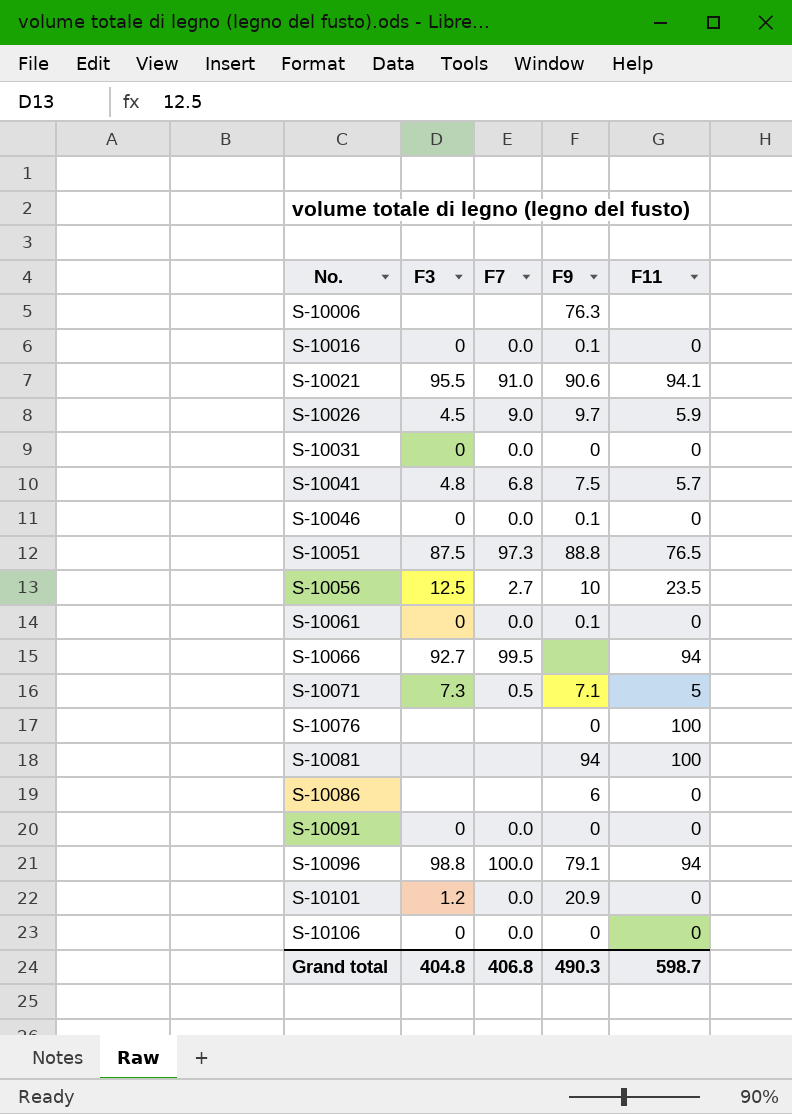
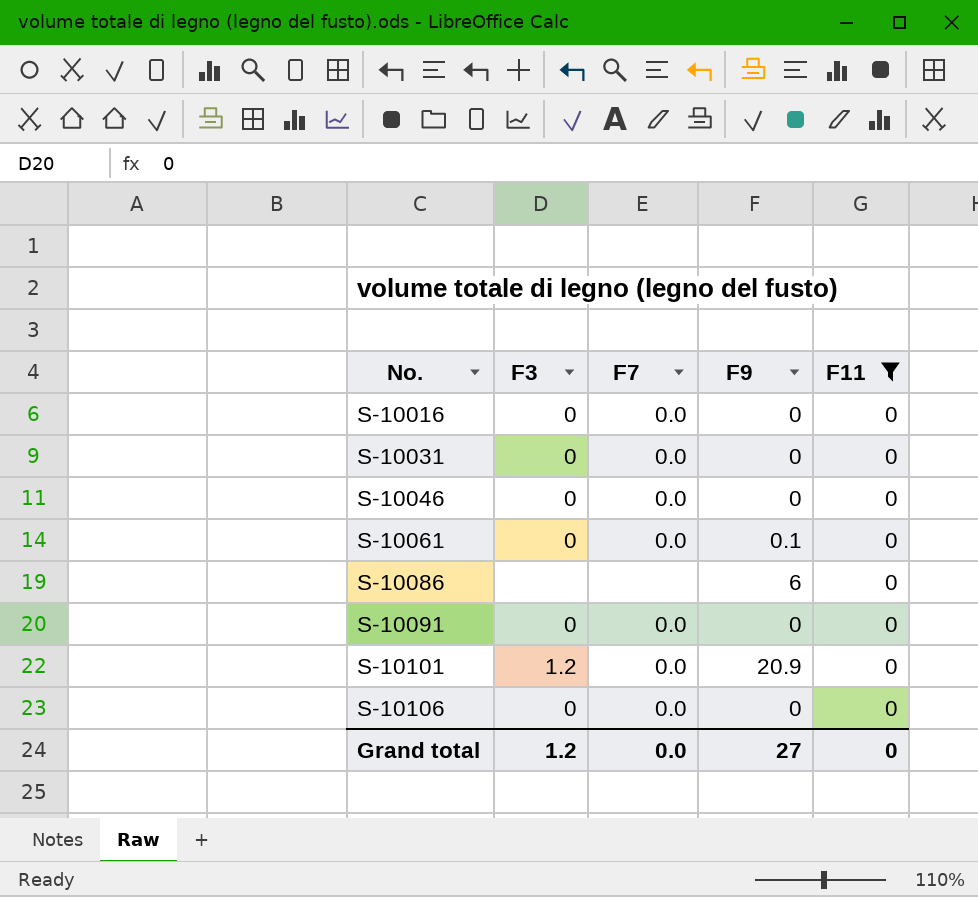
filter: none -> F11 = 0
S-10016 | F9: 0.1 -> 0
S-10046 | F9: 0.1 -> 0
Grand total | F3: 404.8 -> 1.2
Grand total | F7: 406.8 -> 0.0
Grand total | F9: 490.3 -> 27
Grand total | F11: 598.7 -> 0

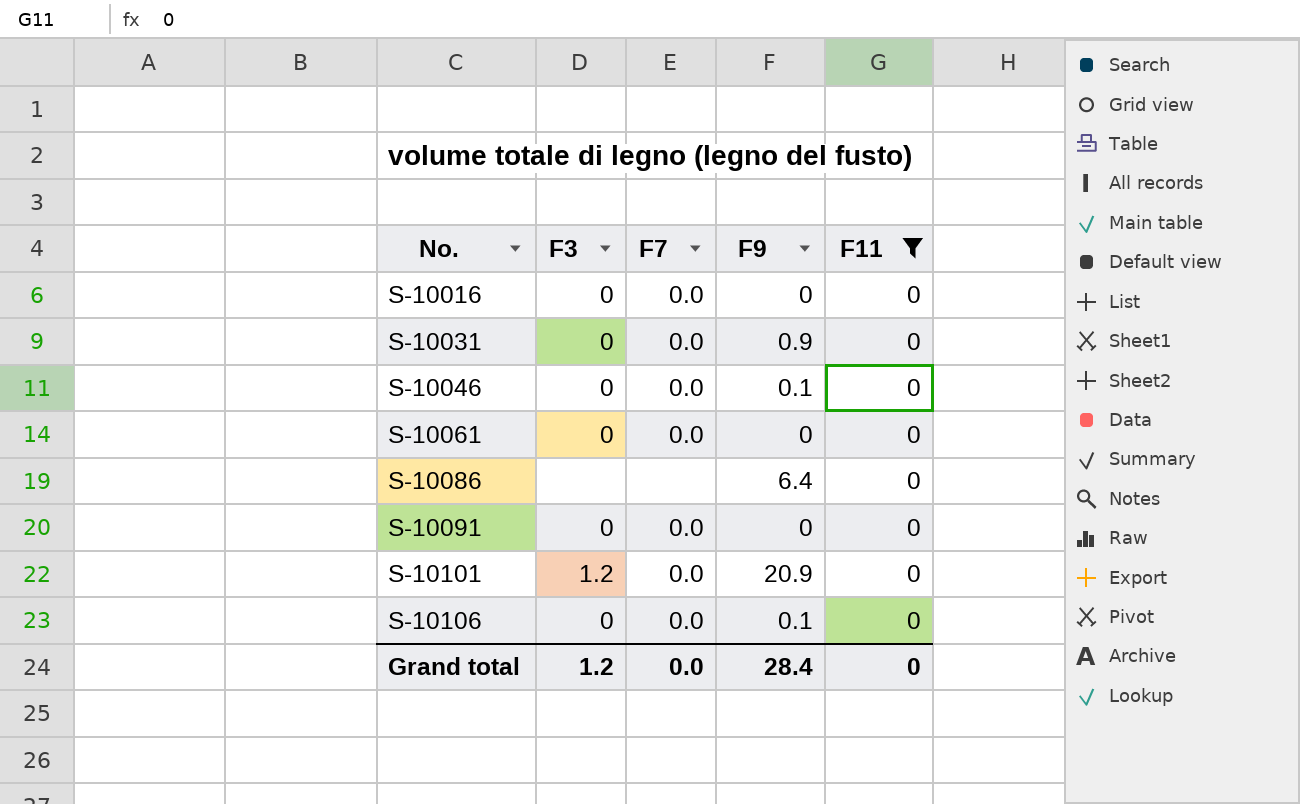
S-10031 | F9: 0 -> 0.9
S-10046 | F9: 0 -> 0.1
S-10061 | F9: 0.1 -> 0
S-10086 | F9: 6 -> 6.4
S-10106 | F9: 0 -> 0.1
Grand total | F9: 27 -> 28.4

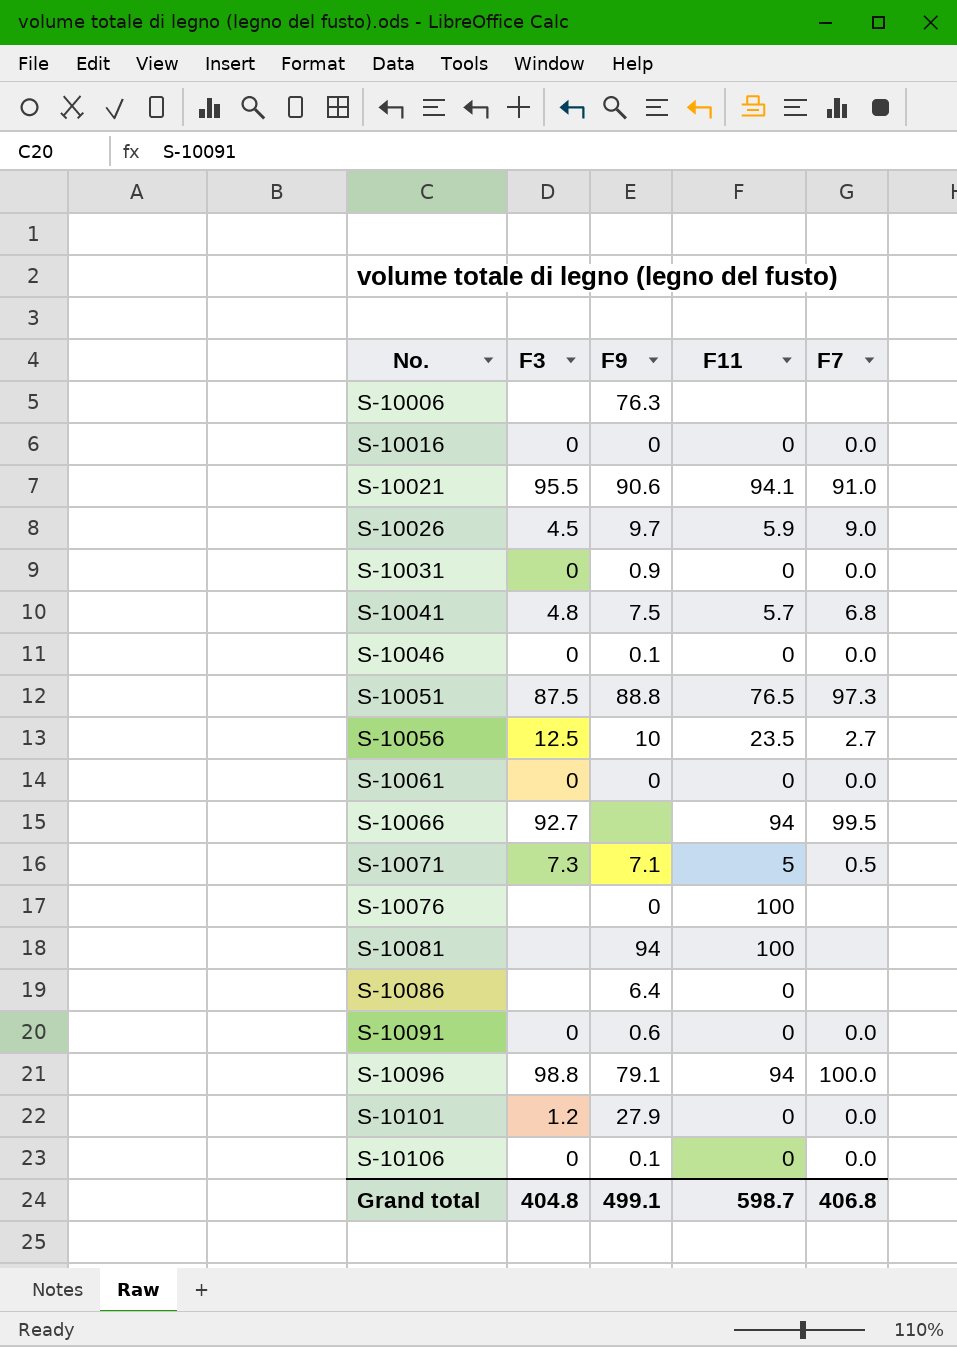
filter: F11 = 0 -> none
column F7 | position: 3 -> 5
S-10091 | F9: 0 -> 0.6
S-10101 | F9: 20.9 -> 27.9
Grand total | F3: 1.2 -> 404.8
Grand total | F9: 28.4 -> 499.1
Grand total | F11: 0 -> 598.7
Grand total | F7: 0.0 -> 406.8

